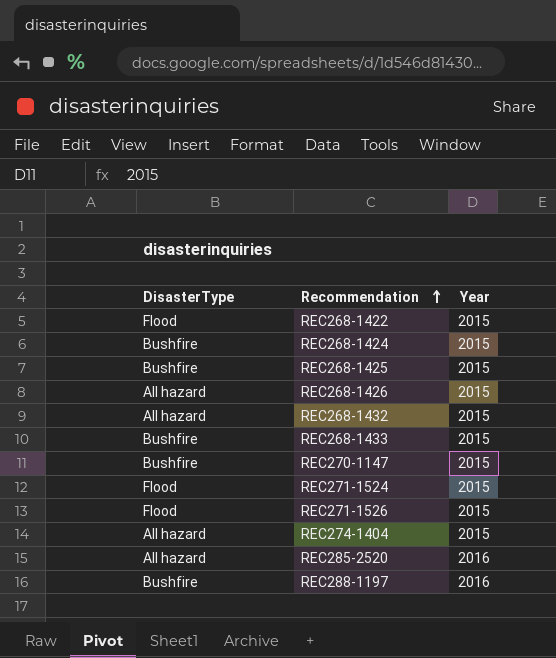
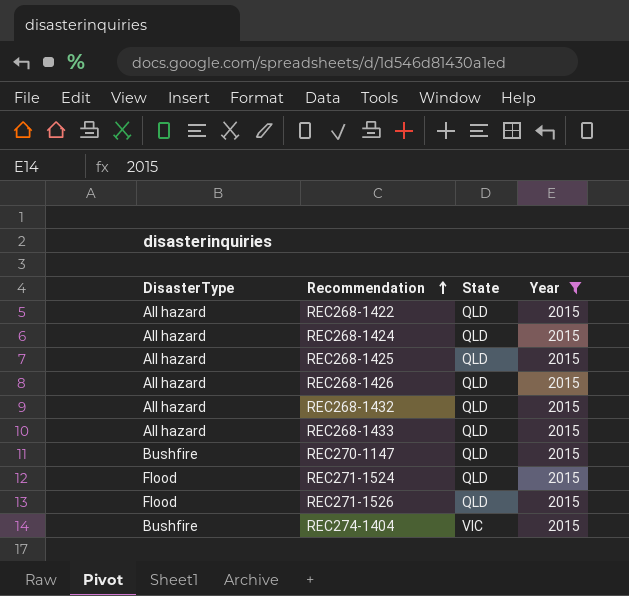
filter: none -> Year = 2015
column State | position: none -> 3
REC268-1422 | DisasterType: Flood -> All hazard
REC268-1424 | DisasterType: Bushfire -> All hazard
REC268-1425 | DisasterType: Bushfire -> All hazard
REC268-1433 | DisasterType: Bushfire -> All hazard
REC274-1404 | DisasterType: All hazard -> Bushfire

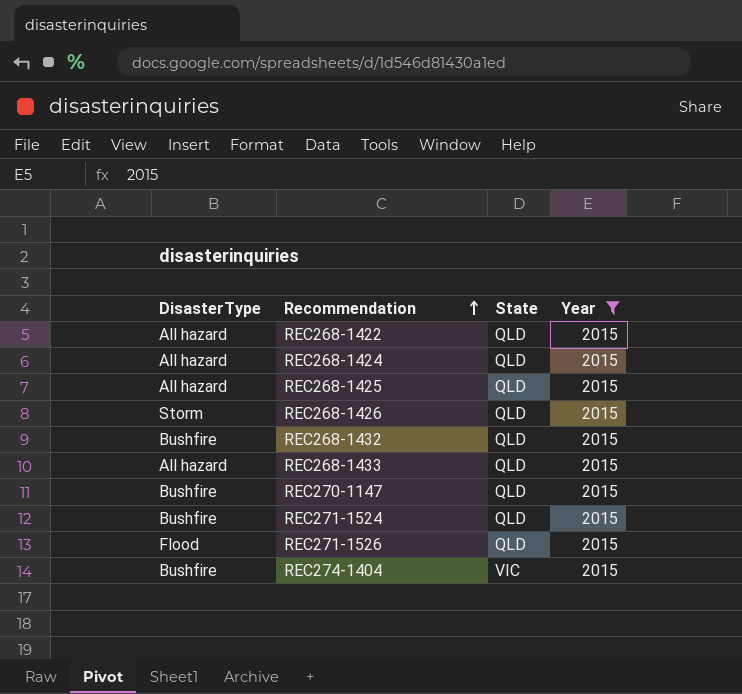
REC268-1426 | DisasterType: All hazard -> Storm
REC268-1432 | DisasterType: All hazard -> Bushfire
REC271-1524 | DisasterType: Flood -> Bushfire

